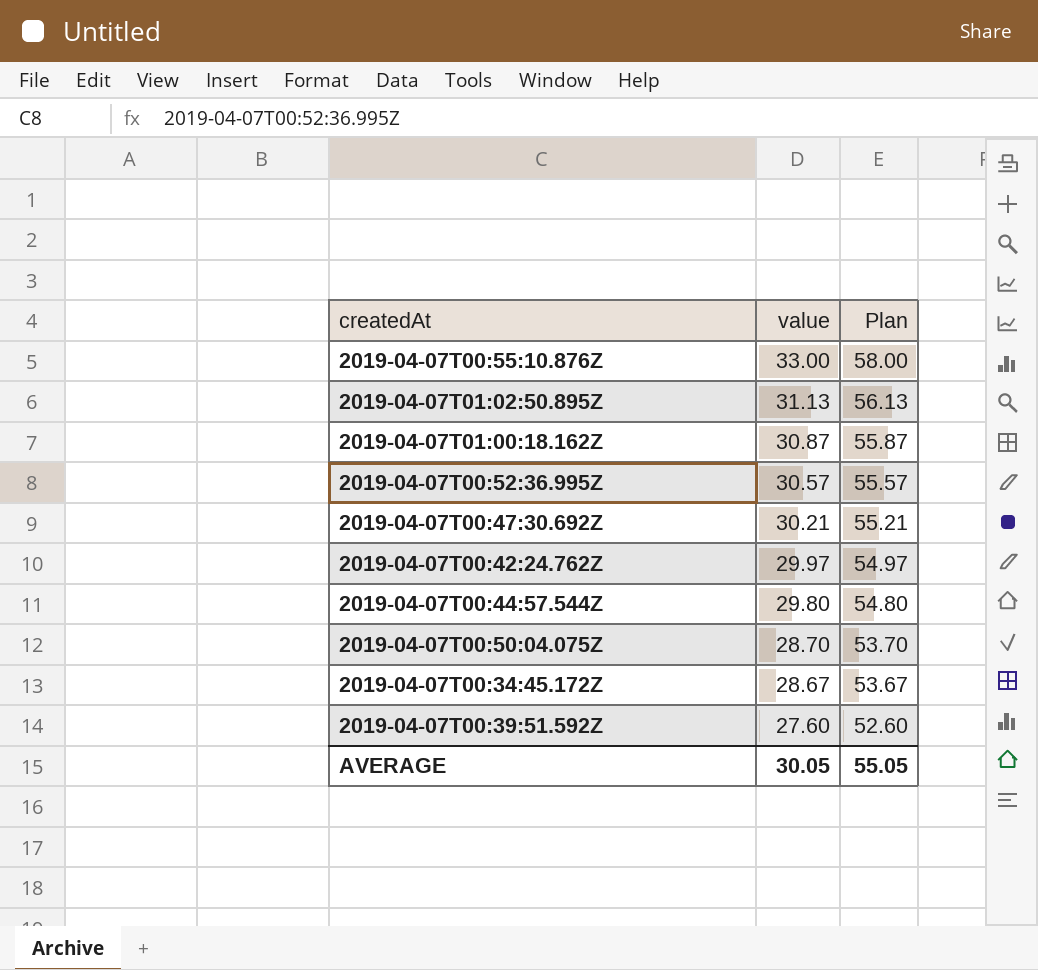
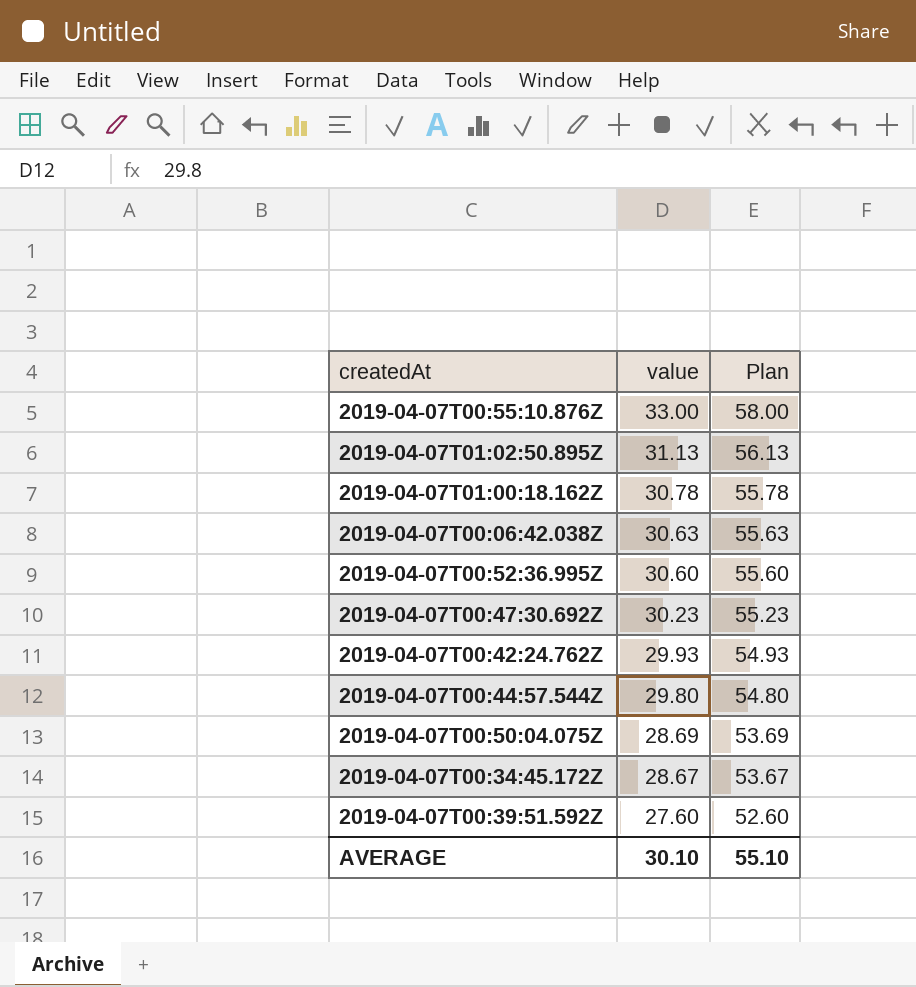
2019-04-07T01:00:18.162Z | value: 30.87 -> 30.78
2019-04-07T01:00:18.162Z | Plan: 55.87 -> 55.78
row 2019-04-07T00:06:42.038Z: none -> 30.63 | 55.63
2019-04-07T00:52:36.995Z | value: 30.57 -> 30.60
2019-04-07T00:52:36.995Z | Plan: 55.57 -> 55.60
2019-04-07T00:47:30.692Z | value: 30.21 -> 30.23
2019-04-07T00:47:30.692Z | Plan: 55.21 -> 55.23
2019-04-07T00:42:24.762Z | value: 29.97 -> 29.93
2019-04-07T00:42:24.762Z | Plan: 54.97 -> 54.93
2019-04-07T00:50:04.075Z | value: 28.70 -> 28.69
2019-04-07T00:50:04.075Z | Plan: 53.70 -> 53.69
AVERAGE | value: 30.05 -> 30.10
AVERAGE | Plan: 55.05 -> 55.10

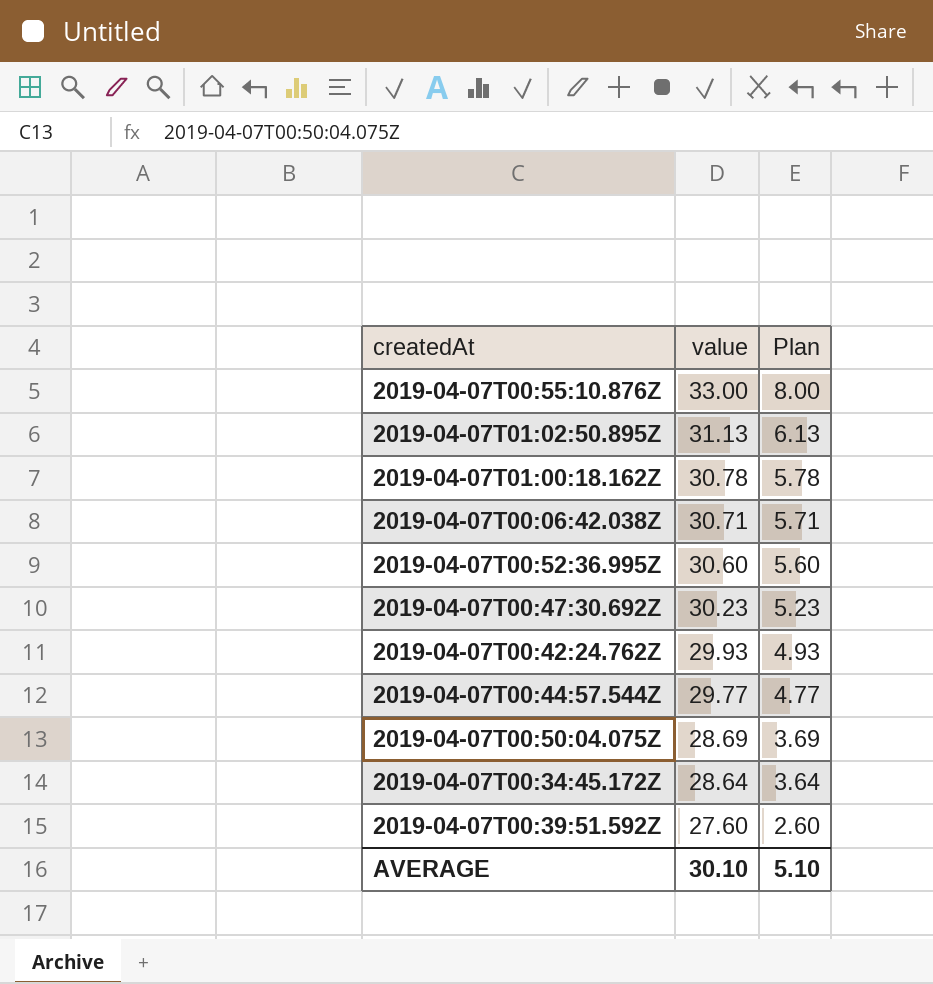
column Plan | formula: [value] + 25 -> [value] - 25
2019-04-07T00:06:42.038Z | value: 30.63 -> 30.71
2019-04-07T00:44:57.544Z | value: 29.80 -> 29.77
2019-04-07T00:34:45.172Z | value: 28.67 -> 28.64
AVERAGE | Plan: 55.10 -> 5.10

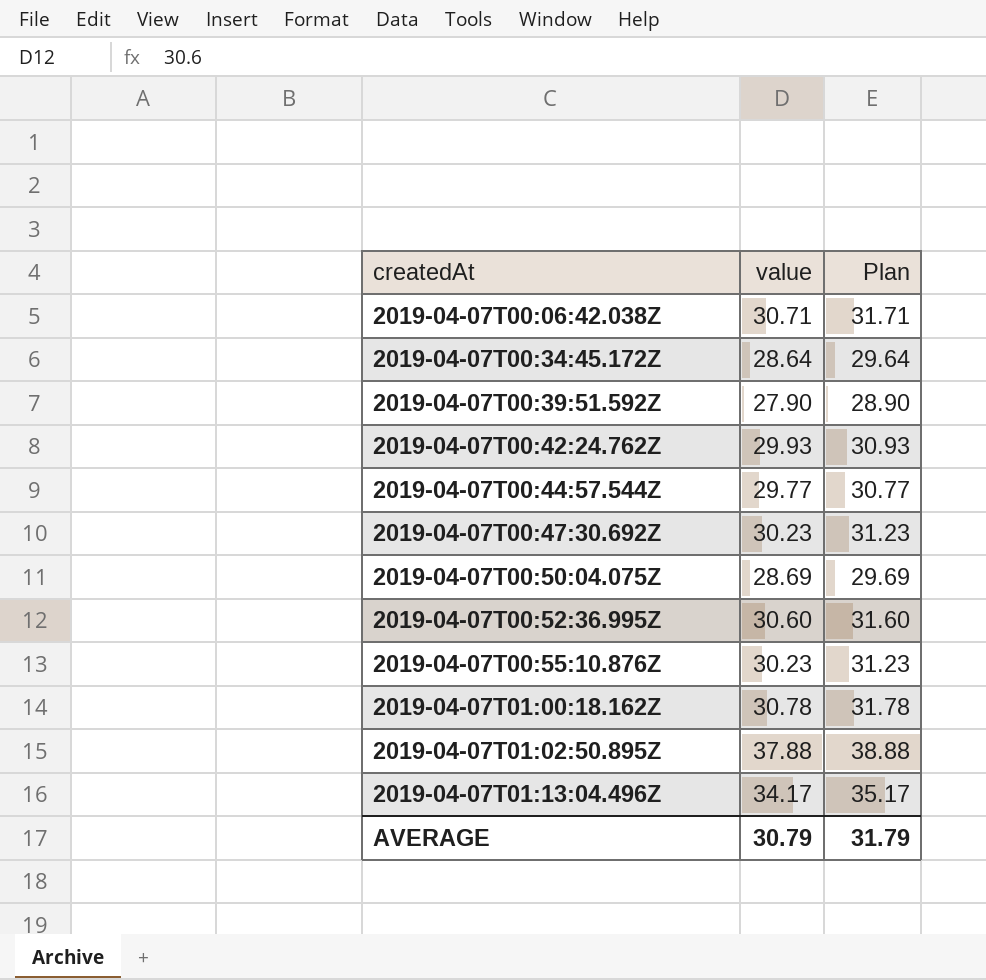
row order: value descending -> createdAt ascending
column Plan | formula: [value] - 25 -> [value] + 1
2019-04-07T00:39:51.592Z | value: 27.60 -> 27.90
2019-04-07T00:55:10.876Z | value: 33.00 -> 30.23
2019-04-07T01:02:50.895Z | value: 31.13 -> 37.88
row 2019-04-07T01:13:04.496Z: none -> 34.17 | 35.17
AVERAGE | value: 30.10 -> 30.79
AVERAGE | Plan: 5.10 -> 31.79

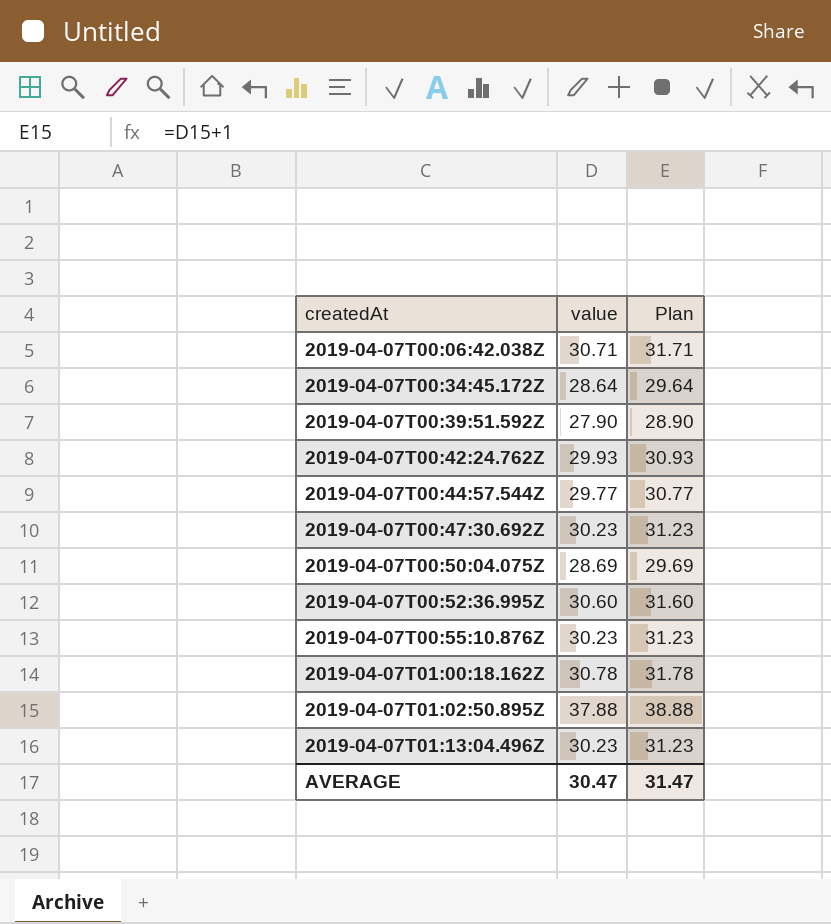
2019-04-07T01:13:04.496Z | value: 34.17 -> 30.23
2019-04-07T01:13:04.496Z | Plan: 35.17 -> 31.23
AVERAGE | value: 30.79 -> 30.47
AVERAGE | Plan: 31.79 -> 31.47

